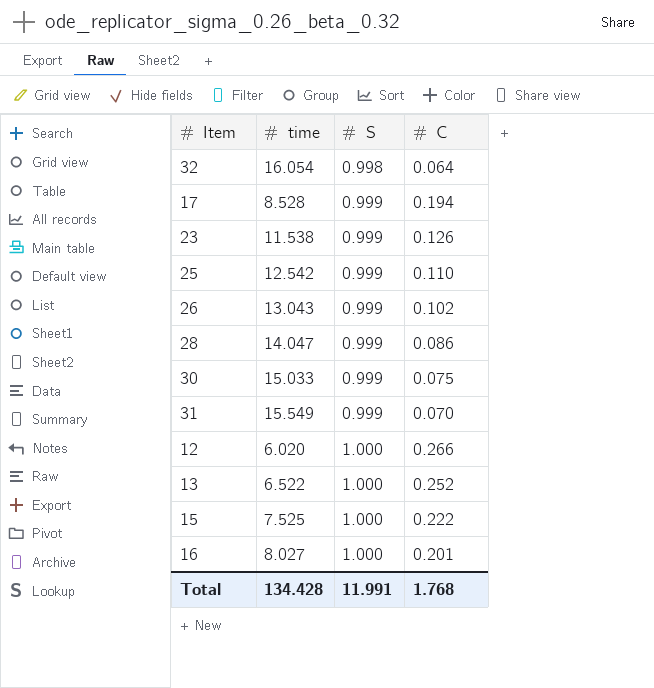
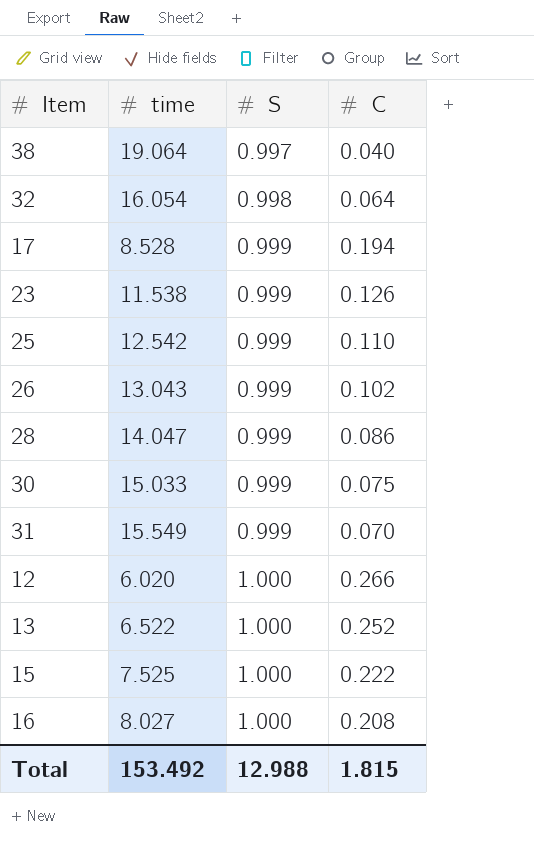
row 38: none -> 19.064 | 0.997 | 0.040
16 | C: 0.201 -> 0.208
Total | time: 134.428 -> 153.492
Total | S: 11.991 -> 12.988
Total | C: 1.768 -> 1.815

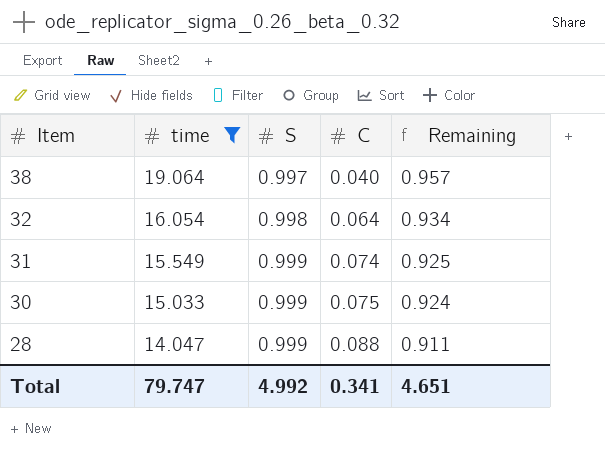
filter: none -> time >= 14.047
row order: S ascending -> Item descending
column Remaining | formula: none -> [S] - [C]
31 | C: 0.070 -> 0.074
28 | C: 0.086 -> 0.088
Total | time: 153.492 -> 79.747
Total | S: 12.988 -> 4.992
Total | C: 1.815 -> 0.341

